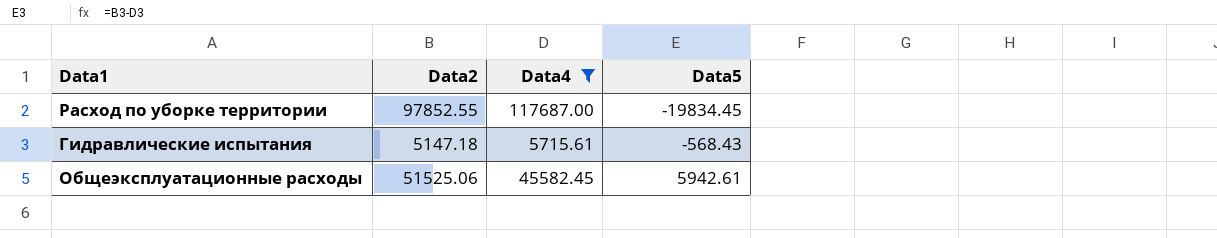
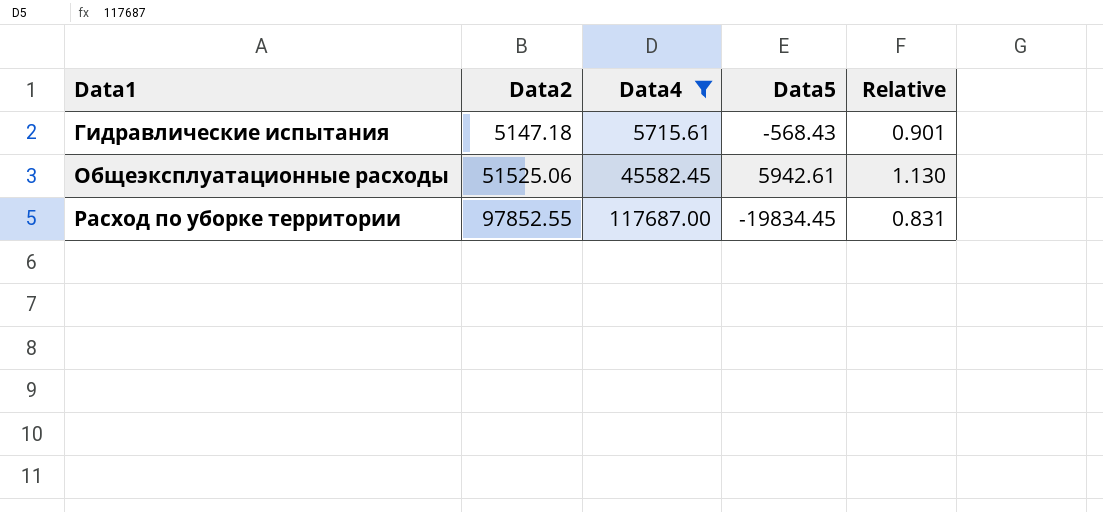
row order: Data5 ascending -> Data1 ascending
column Relative | formula: none -> [Data2] / [Data4]

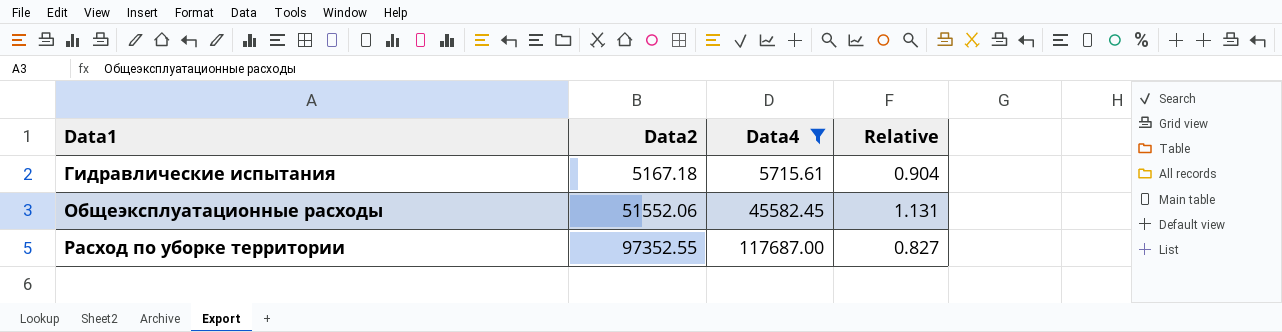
column Data5 | formula: [Data2] - [Data4] -> none
Гидравлические испытания | Data2: 5147.18 -> 5167.18
Гидравлические испытания | Relative: 0.901 -> 0.904
Общеэксплуатационные расходы | Data2: 51525.06 -> 51552.06
Общеэксплуатационные расходы | Relative: 1.130 -> 1.131
Расход по уборке территории | Data2: 97852.55 -> 97352.55
Расход по уборке территории | Relative: 0.831 -> 0.827

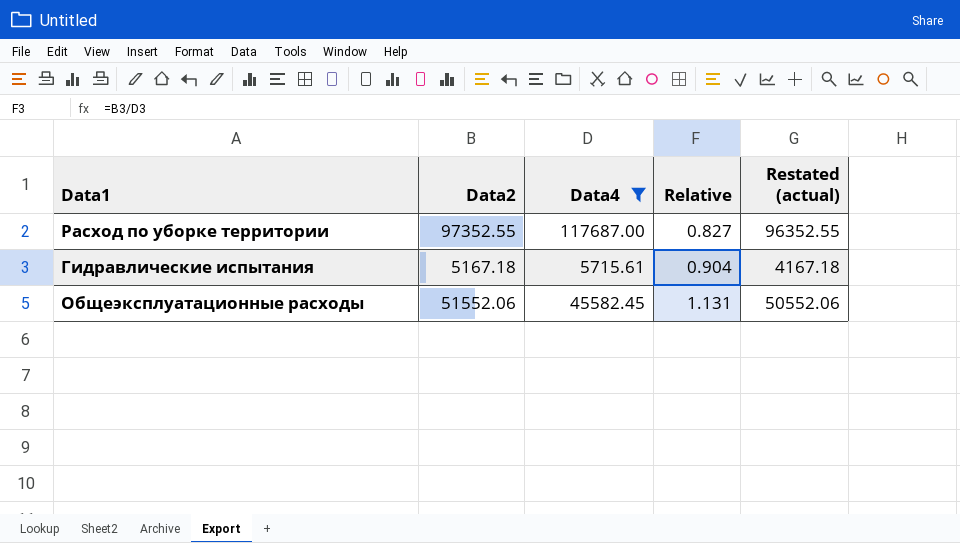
row order: Data1 ascending -> Relative ascending
column Restated (actual) | formula: none -> [Data2] - 1000

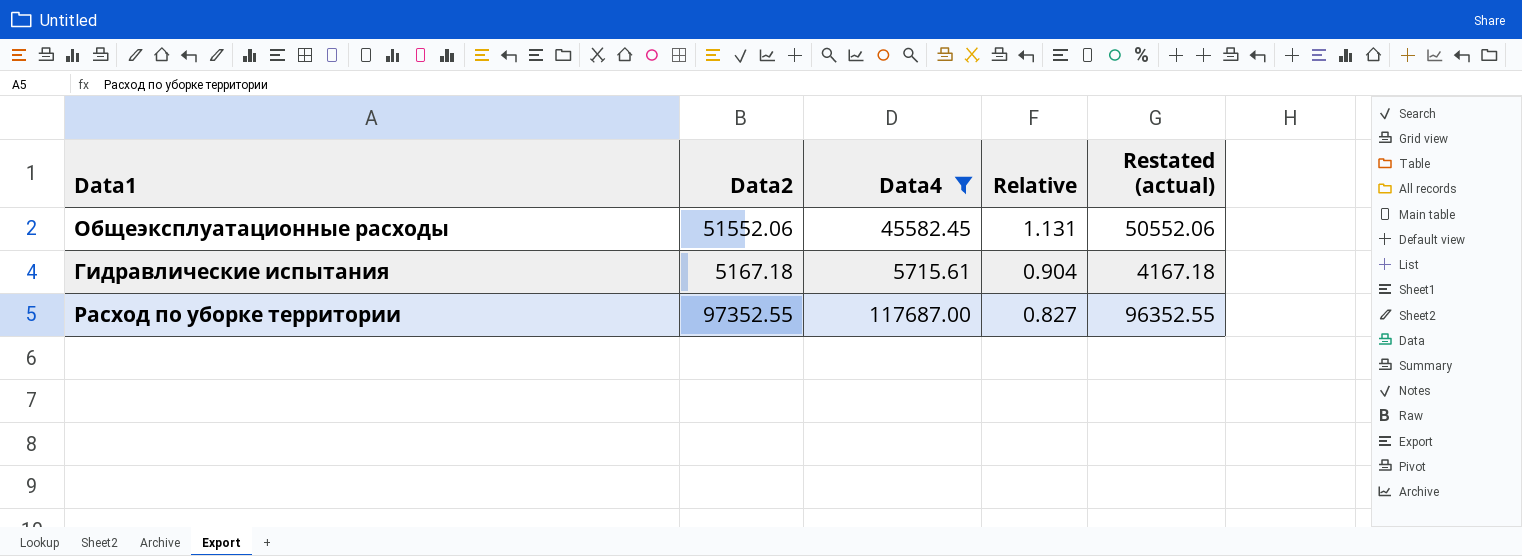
row order: Relative ascending -> Relative descending

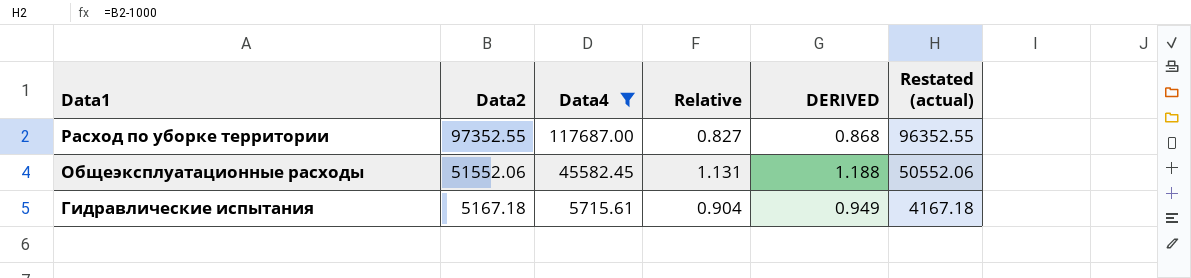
row order: Relative descending -> Data1 descending
column DERIVED | formula: none -> [Relative] * 1.05

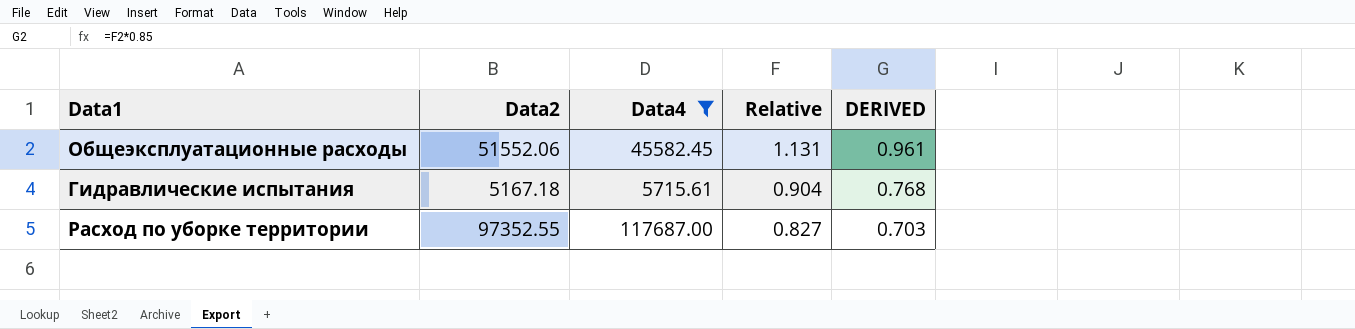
row order: Data1 descending -> Relative descending
column Restated (actual) | formula: [Data2] - 1000 -> none
column DERIVED | formula: [Relative] * 1.05 -> [Relative] * 0.85

